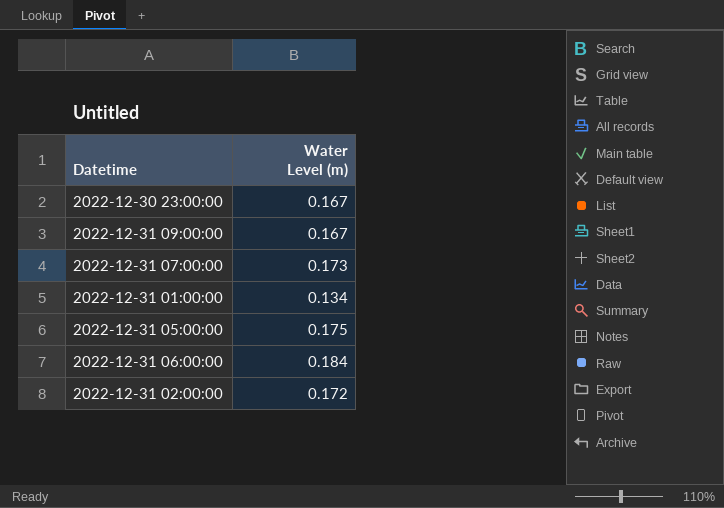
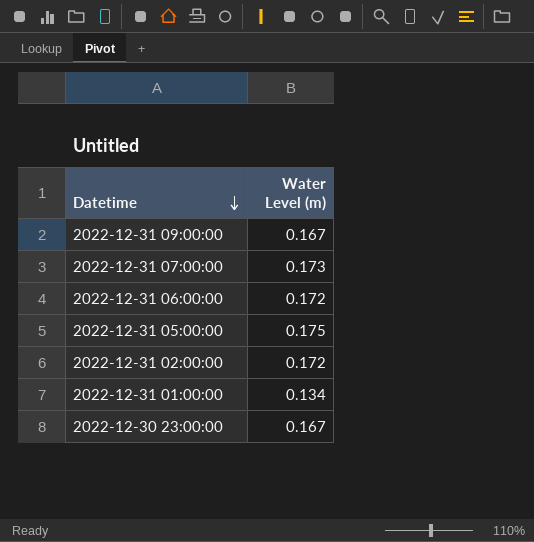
row order: none -> Datetime descending
2022-12-31 06:00:00 | Water Level (m): 0.184 -> 0.172

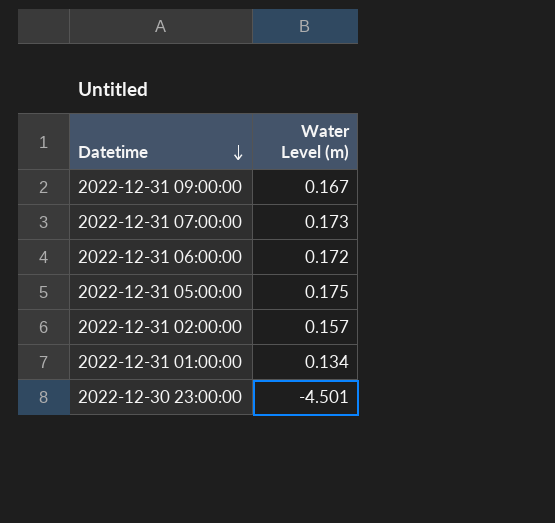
2022-12-31 02:00:00 | Water Level (m): 0.172 -> 0.157
2022-12-30 23:00:00 | Water Level (m): 0.167 -> -4.501

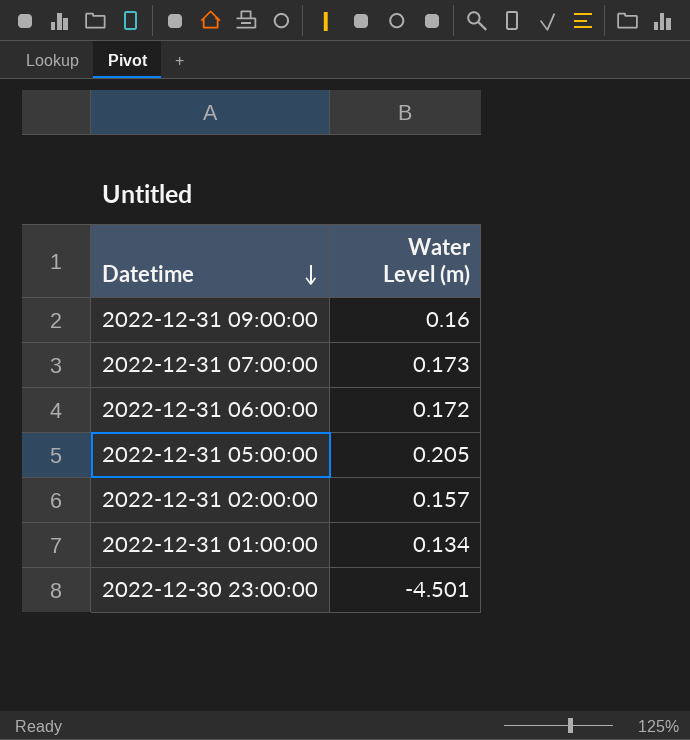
2022-12-31 09:00:00 | Water Level (m): 0.167 -> 0.16
2022-12-31 05:00:00 | Water Level (m): 0.175 -> 0.205

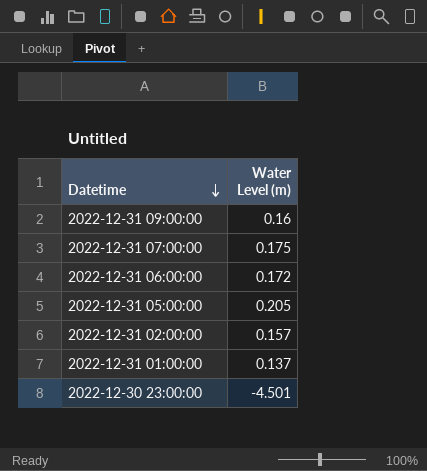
2022-12-31 07:00:00 | Water Level (m): 0.173 -> 0.175
2022-12-31 01:00:00 | Water Level (m): 0.134 -> 0.137

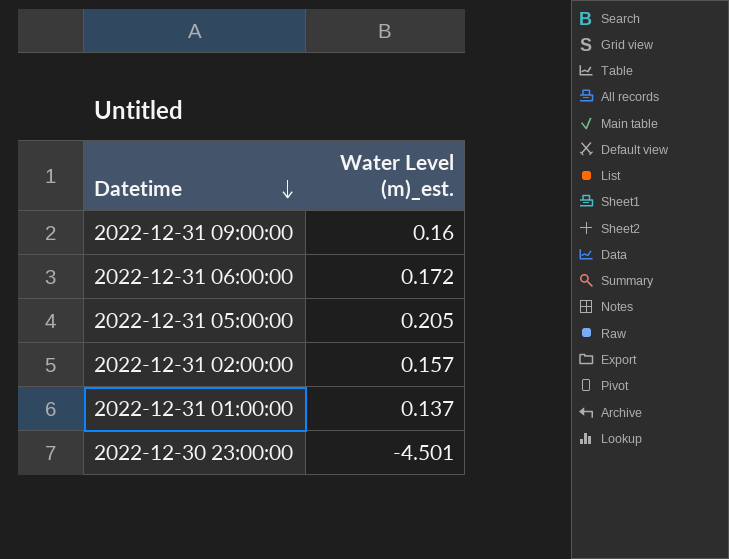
column name: Water Level (m) -> Water Level (m)_est.
row 2022-12-31 07:00:00: 0.175 -> none

